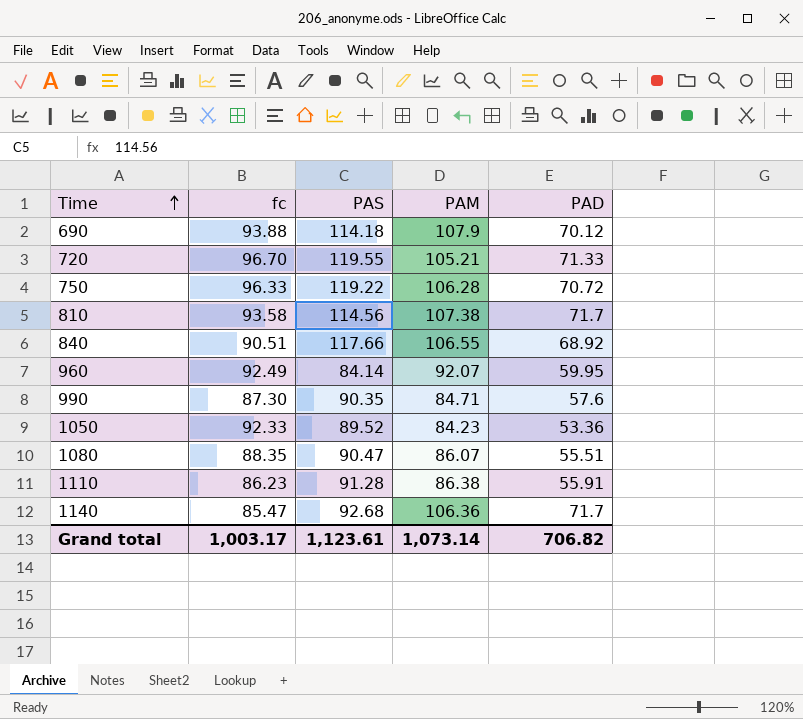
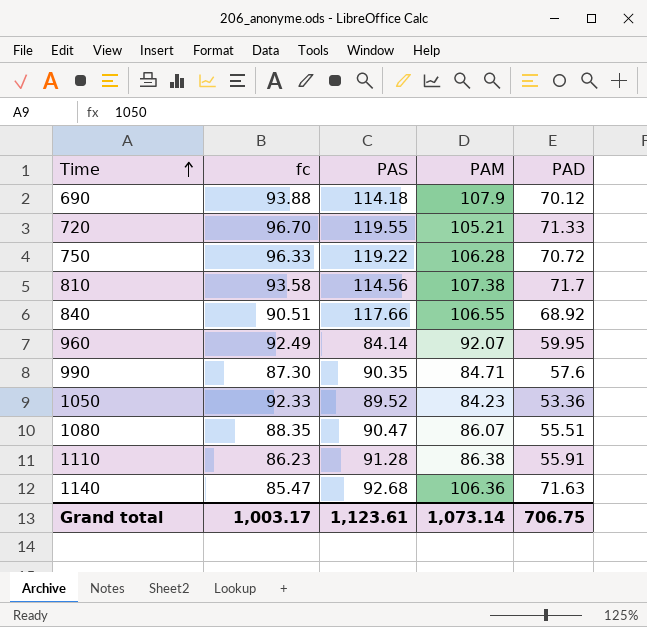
1140 | PAD: 71.7 -> 71.63
Grand total | PAD: 706.82 -> 706.75

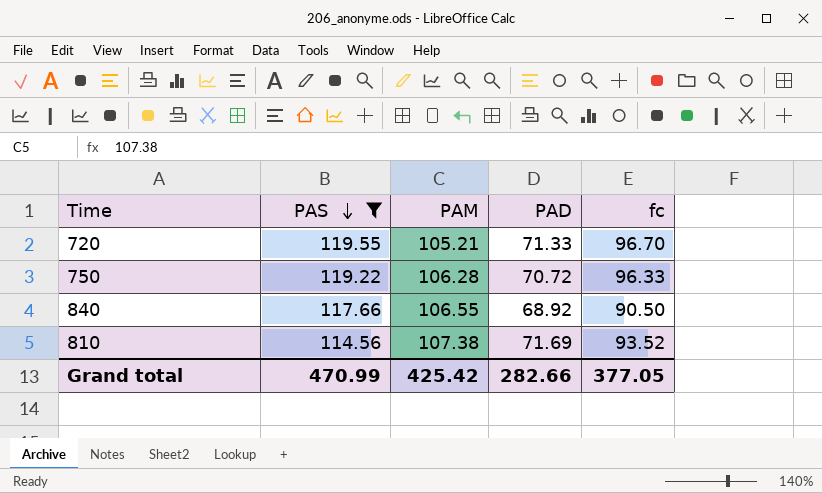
filter: none -> PAS >= 114.56
row order: Time ascending -> PAS descending
column fc | position: 2 -> 5
840 | fc: 90.51 -> 90.50
810 | PAD: 71.7 -> 71.69
810 | fc: 93.58 -> 93.52
Grand total | PAS: 1,123.61 -> 470.99
Grand total | PAM: 1,073.14 -> 425.42
Grand total | PAD: 706.75 -> 282.66
Grand total | fc: 1,003.17 -> 377.05

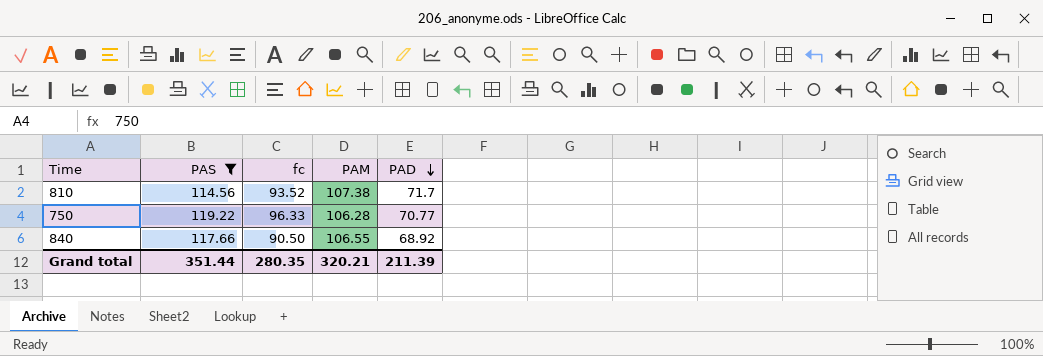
row order: PAS descending -> PAD descending
column fc | position: 5 -> 3
row 720: 119.55 | 105.21 | 71.33 | 96.70 -> none
810 | PAD: 71.69 -> 71.7
750 | PAD: 70.72 -> 70.77
Grand total | PAS: 470.99 -> 351.44
Grand total | fc: 377.05 -> 280.35
Grand total | PAM: 425.42 -> 320.21
Grand total | PAD: 282.66 -> 211.39

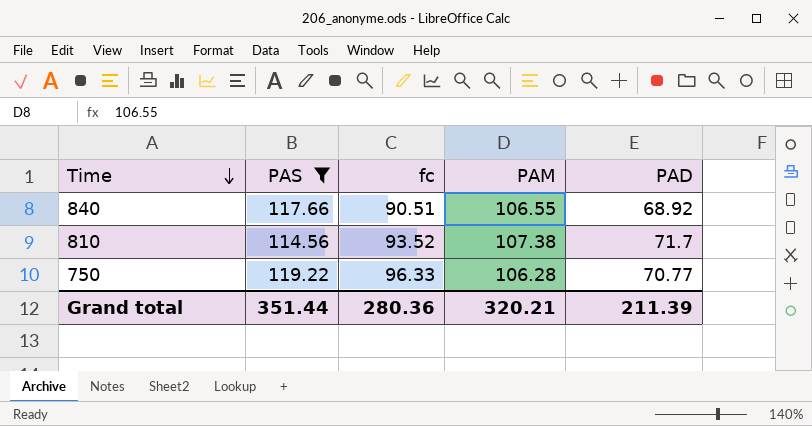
row order: PAD descending -> Time descending
840 | fc: 90.50 -> 90.51
Grand total | fc: 280.35 -> 280.36

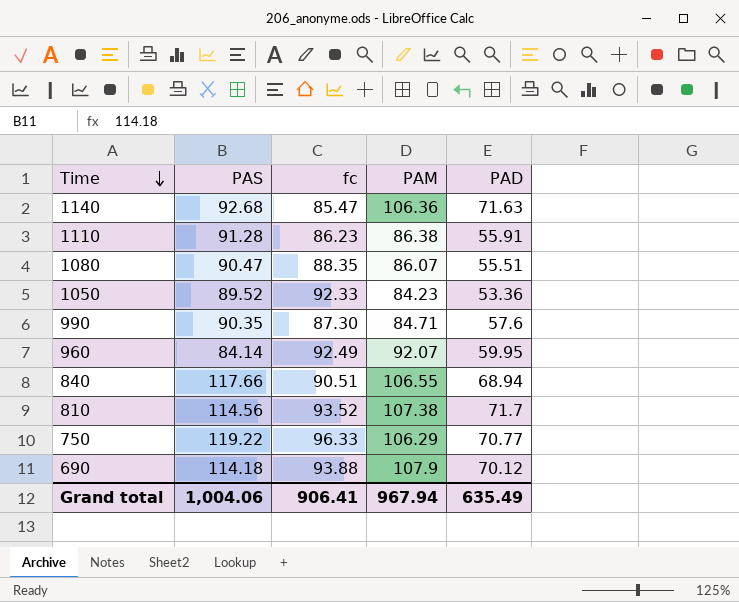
filter: PAS >= 114.56 -> none
840 | PAD: 68.92 -> 68.94
750 | PAM: 106.28 -> 106.29
Grand total | PAS: 351.44 -> 1,004.06
Grand total | fc: 280.36 -> 906.41
Grand total | PAM: 320.21 -> 967.94
Grand total | PAD: 211.39 -> 635.49

